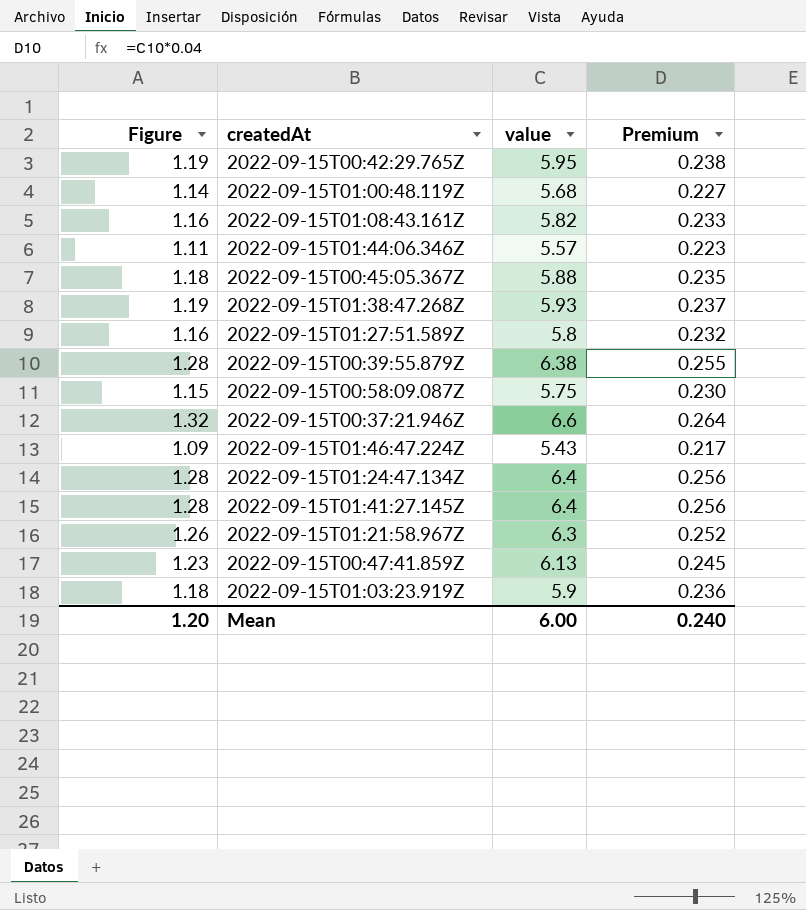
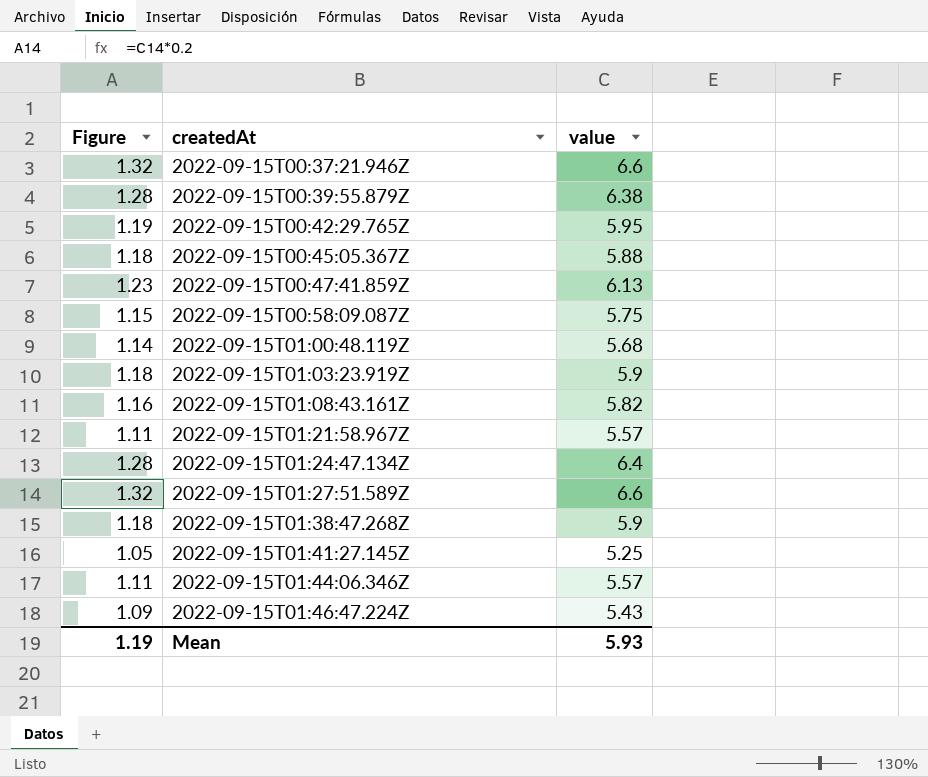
row order: none -> createdAt ascending
column Premium | formula: [value] * 0.04 -> none
2022-09-15T01:21:58.967Z | Figure: 1.26 -> 1.11
2022-09-15T01:21:58.967Z | value: 6.3 -> 5.57
2022-09-15T01:27:51.589Z | Figure: 1.16 -> 1.32
2022-09-15T01:27:51.589Z | value: 5.8 -> 6.6
2022-09-15T01:38:47.268Z | Figure: 1.19 -> 1.18
2022-09-15T01:38:47.268Z | value: 5.93 -> 5.9
2022-09-15T01:41:27.145Z | Figure: 1.28 -> 1.05
2022-09-15T01:41:27.145Z | value: 6.4 -> 5.25
Mean | Figure: 1.20 -> 1.19
Mean | value: 6.00 -> 5.93

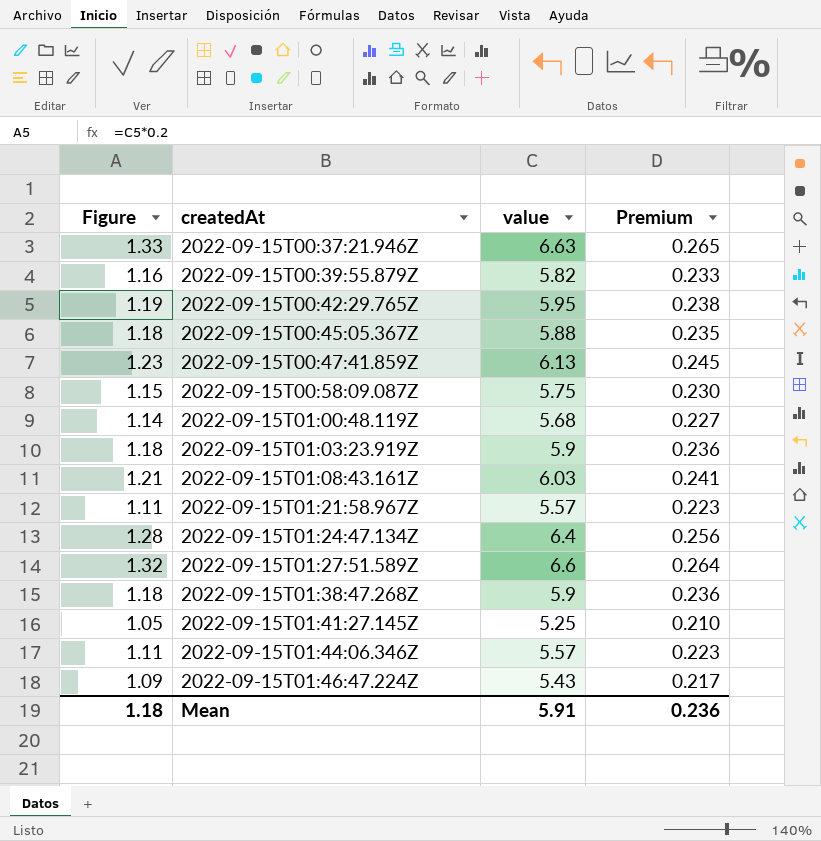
column Premium | formula: none -> [value] * 0.04
2022-09-15T00:37:21.946Z | Figure: 1.32 -> 1.33
2022-09-15T00:37:21.946Z | value: 6.6 -> 6.63
2022-09-15T00:39:55.879Z | Figure: 1.28 -> 1.16
2022-09-15T00:39:55.879Z | value: 6.38 -> 5.82
2022-09-15T01:08:43.161Z | Figure: 1.16 -> 1.21
2022-09-15T01:08:43.161Z | value: 5.82 -> 6.03
Mean | Figure: 1.19 -> 1.18
Mean | value: 5.93 -> 5.91

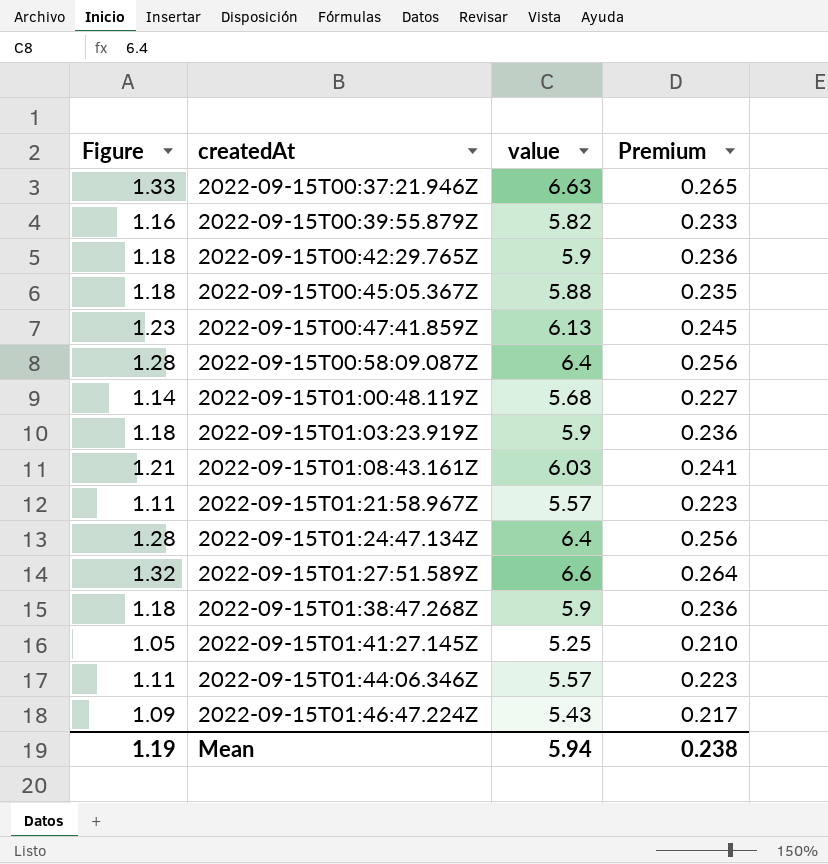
2022-09-15T00:42:29.765Z | Figure: 1.19 -> 1.18
2022-09-15T00:42:29.765Z | value: 5.95 -> 5.9
2022-09-15T00:42:29.765Z | Premium: 0.238 -> 0.236
2022-09-15T00:58:09.087Z | Figure: 1.15 -> 1.28
2022-09-15T00:58:09.087Z | value: 5.75 -> 6.4
2022-09-15T00:58:09.087Z | Premium: 0.230 -> 0.256
Mean | Figure: 1.18 -> 1.19
Mean | value: 5.91 -> 5.94
Mean | Premium: 0.236 -> 0.238

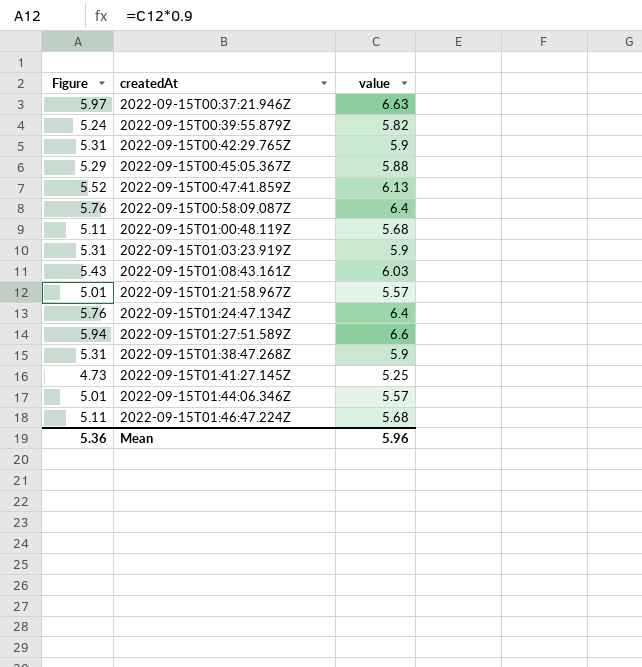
column Premium | formula: [value] * 0.04 -> none
column Figure | formula: [value] * 0.2 -> [value] * 0.9
2022-09-15T01:46:47.224Z | value: 5.43 -> 5.68
Mean | Figure: 1.19 -> 5.36
Mean | value: 5.94 -> 5.96

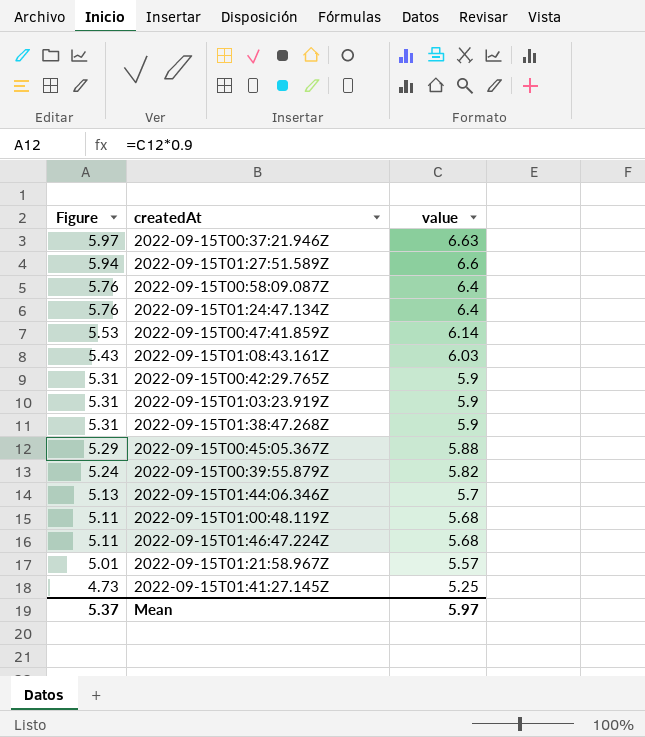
row order: createdAt ascending -> Figure descending
2022-09-15T00:47:41.859Z | Figure: 5.52 -> 5.53
2022-09-15T00:47:41.859Z | value: 6.13 -> 6.14
2022-09-15T01:44:06.346Z | Figure: 5.01 -> 5.13
2022-09-15T01:44:06.346Z | value: 5.57 -> 5.7
Mean | Figure: 5.36 -> 5.37
Mean | value: 5.96 -> 5.97

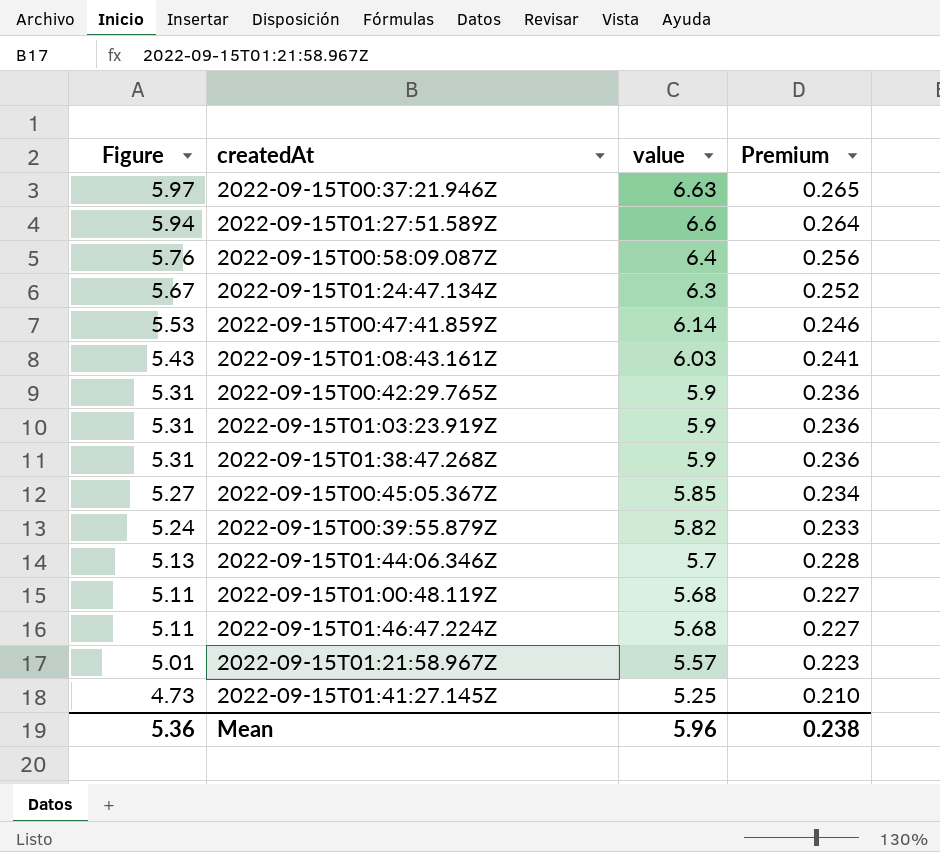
column Premium | formula: none -> [value] * 0.04
2022-09-15T01:24:47.134Z | Figure: 5.76 -> 5.67
2022-09-15T01:24:47.134Z | value: 6.4 -> 6.3
2022-09-15T00:45:05.367Z | Figure: 5.29 -> 5.27
2022-09-15T00:45:05.367Z | value: 5.88 -> 5.85
Mean | Figure: 5.37 -> 5.36
Mean | value: 5.97 -> 5.96

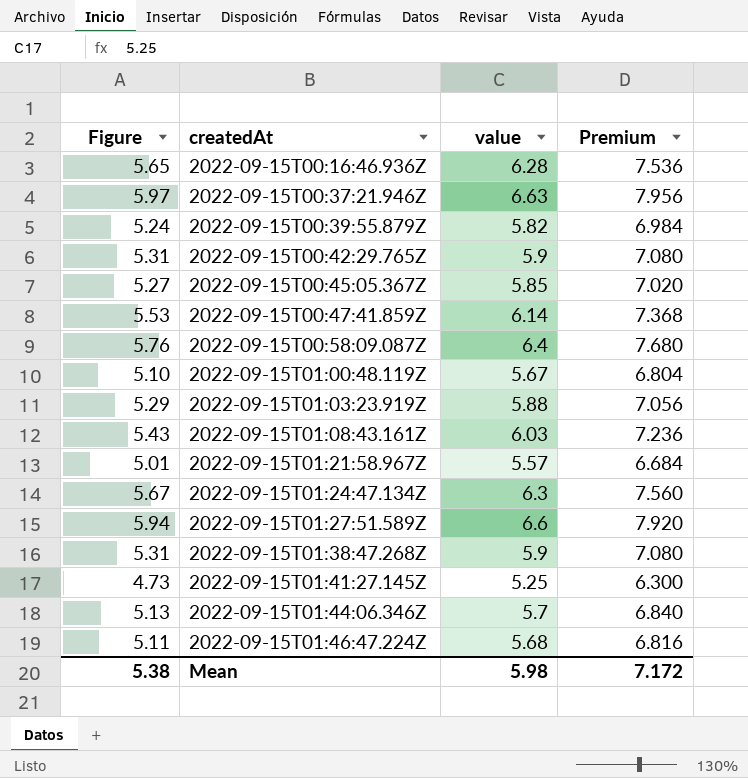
row order: Figure descending -> createdAt ascending
column Premium | formula: [value] * 0.04 -> [value] * 1.2
row 2022-09-15T00:16:46.936Z: none -> 5.65 | 6.28 | 7.536
2022-09-15T01:00:48.119Z | Figure: 5.11 -> 5.10
2022-09-15T01:00:48.119Z | value: 5.68 -> 5.67
2022-09-15T01:03:23.919Z | Figure: 5.31 -> 5.29
2022-09-15T01:03:23.919Z | value: 5.9 -> 5.88
Mean | Figure: 5.36 -> 5.38
Mean | value: 5.96 -> 5.98
Mean | Premium: 0.238 -> 7.172

